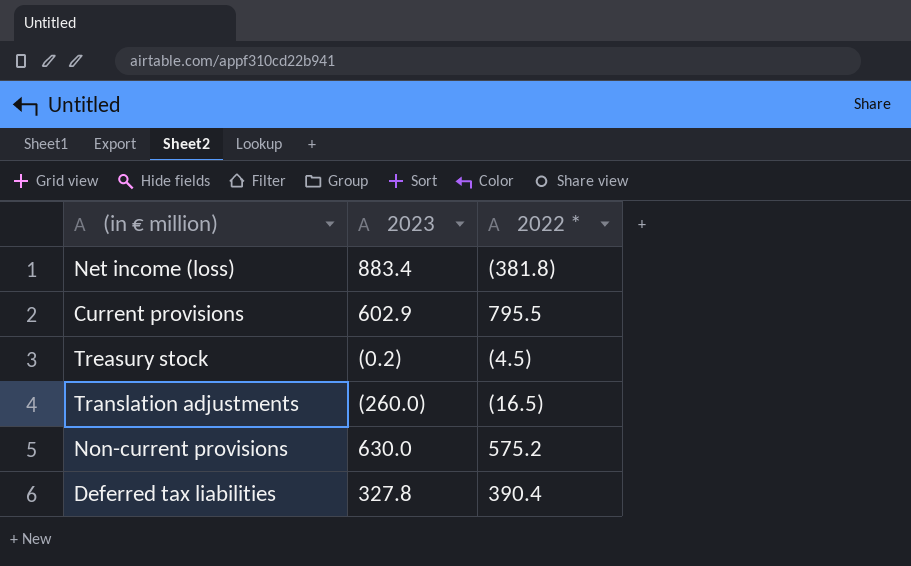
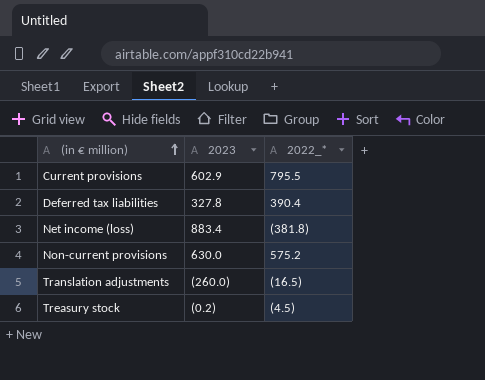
row order: none -> (in € million) ascending
column name: 2022 * -> 2022_*

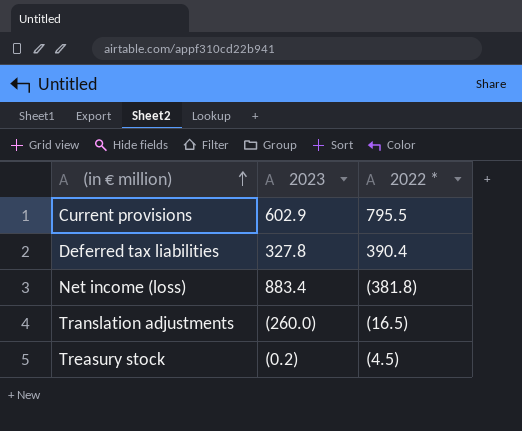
column name: 2022_* -> 2022 *
row Non-current provisions: 630.0 | 575.2 -> none

